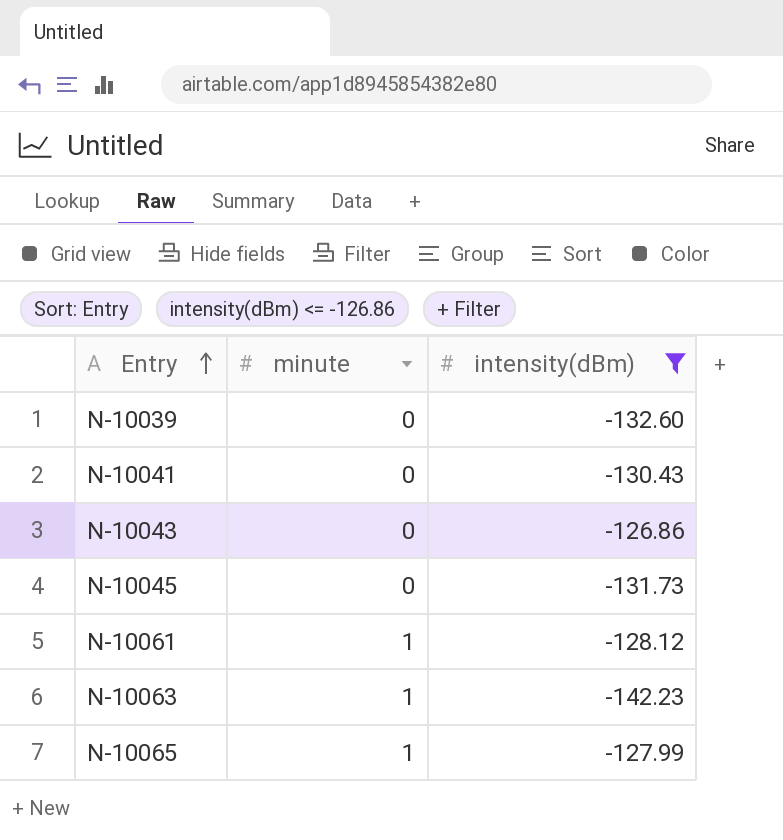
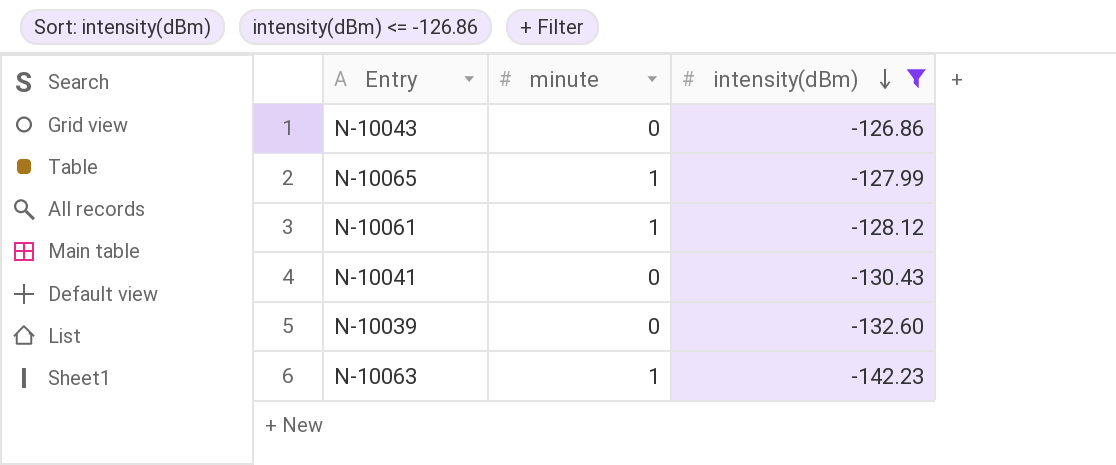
row order: Entry ascending -> intensity(dBm) descending
row N-10045: 0 | -131.73 -> none

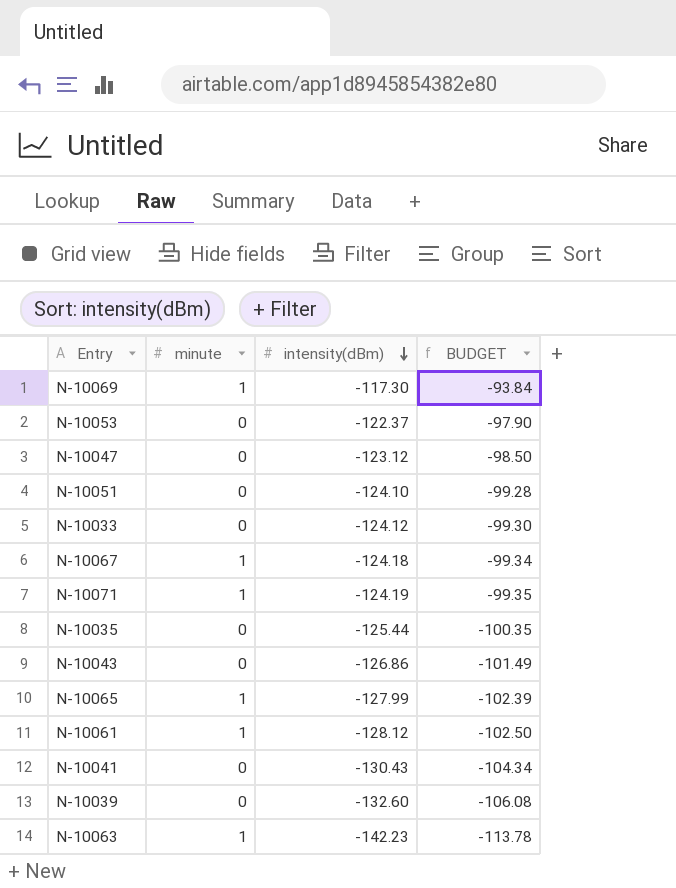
filter: intensity(dBm) <= -126.86 -> none
column BUDGET | formula: none -> [intensity(dBm)] * 0.8

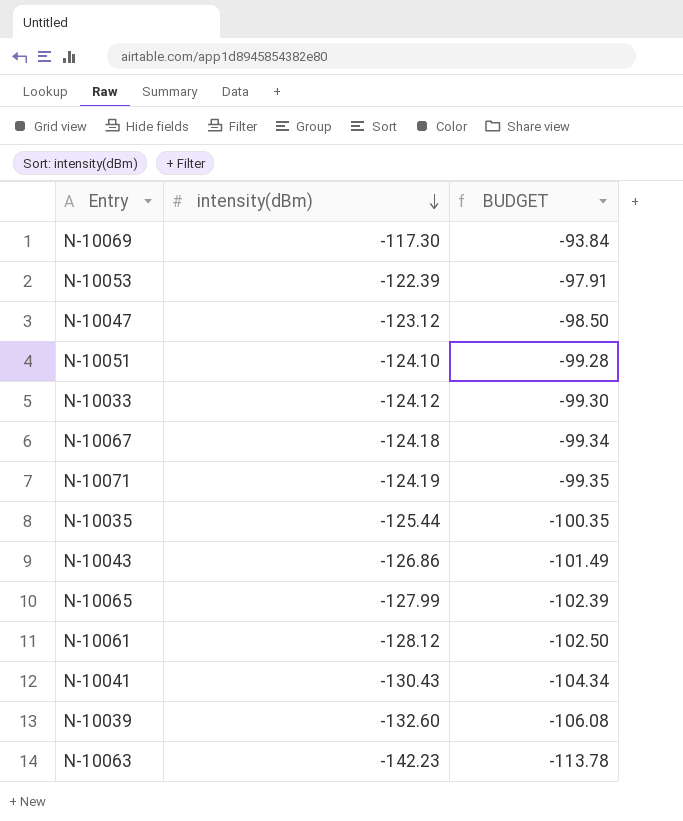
column minute | position: 2 -> none
N-10053 | intensity(dBm): -122.37 -> -122.39
N-10053 | BUDGET: -97.90 -> -97.91

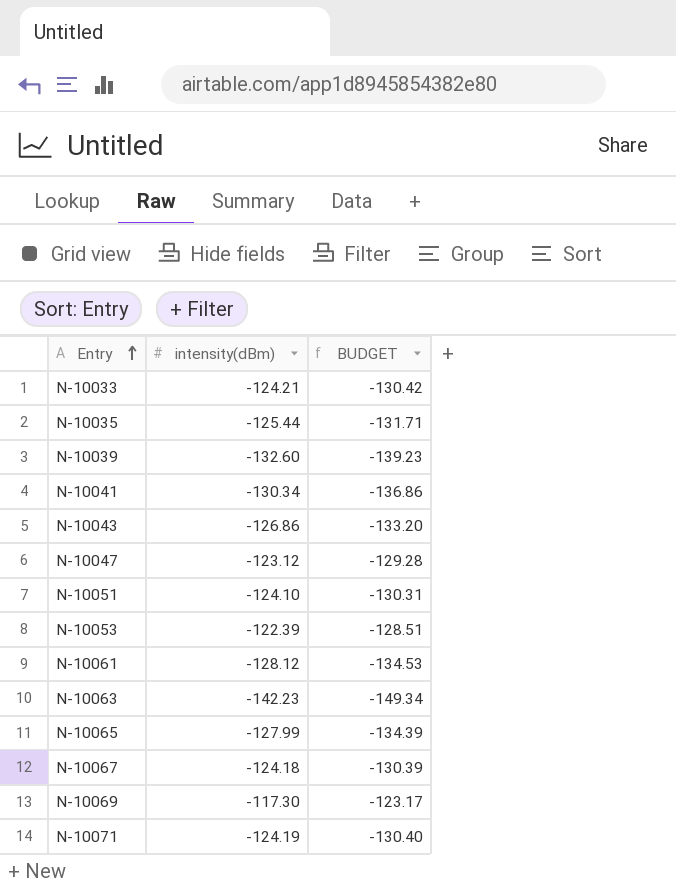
row order: intensity(dBm) descending -> Entry ascending
column BUDGET | formula: [intensity(dBm)] * 0.8 -> [intensity(dBm)] * 1.05
N-10033 | intensity(dBm): -124.12 -> -124.21
N-10041 | intensity(dBm): -130.43 -> -130.34

